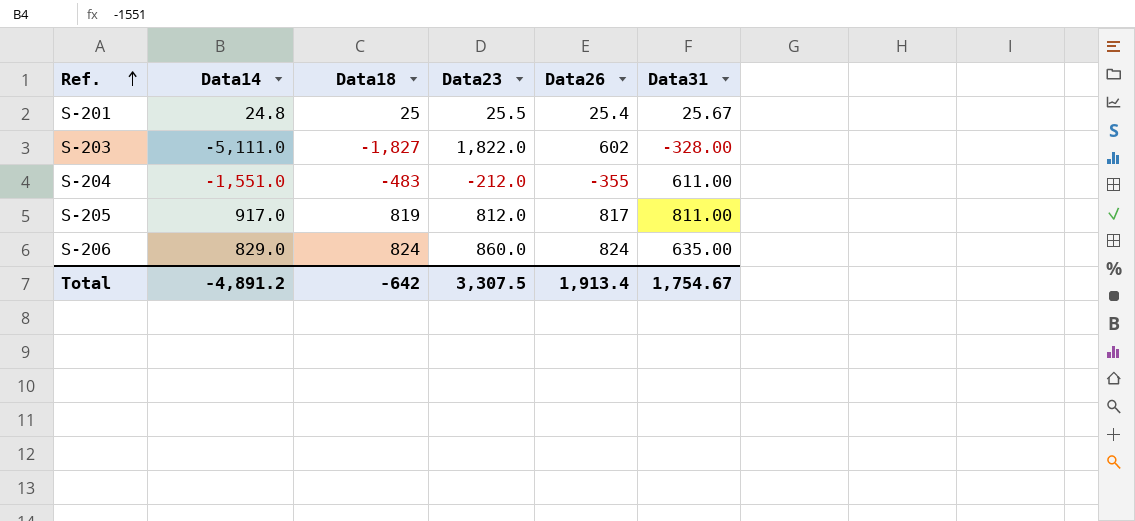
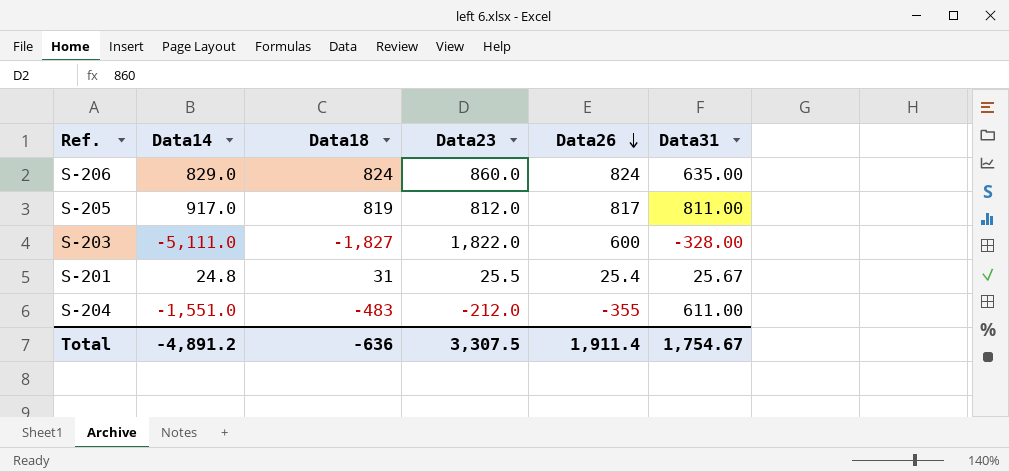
row order: Ref. ascending -> Data26 descending
S-203 | Data26: 602 -> 600
S-201 | Data18: 25 -> 31
Total | Data18: -642 -> -636
Total | Data26: 1,913.4 -> 1,911.4

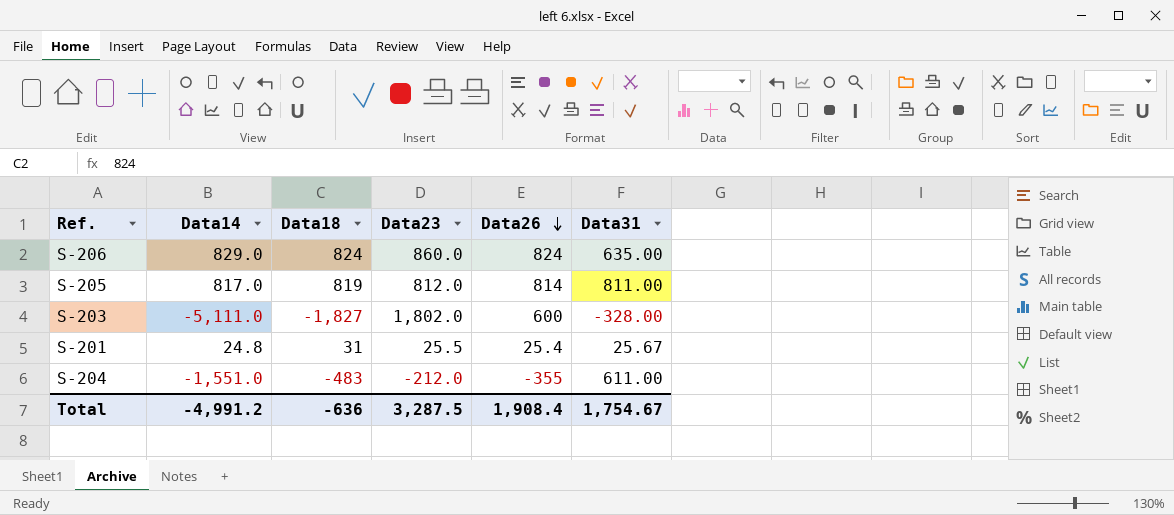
S-205 | Data14: 917.0 -> 817.0
S-205 | Data26: 817 -> 814
S-203 | Data23: 1,822.0 -> 1,802.0
Total | Data14: -4,891.2 -> -4,991.2
Total | Data23: 3,307.5 -> 3,287.5
Total | Data26: 1,911.4 -> 1,908.4

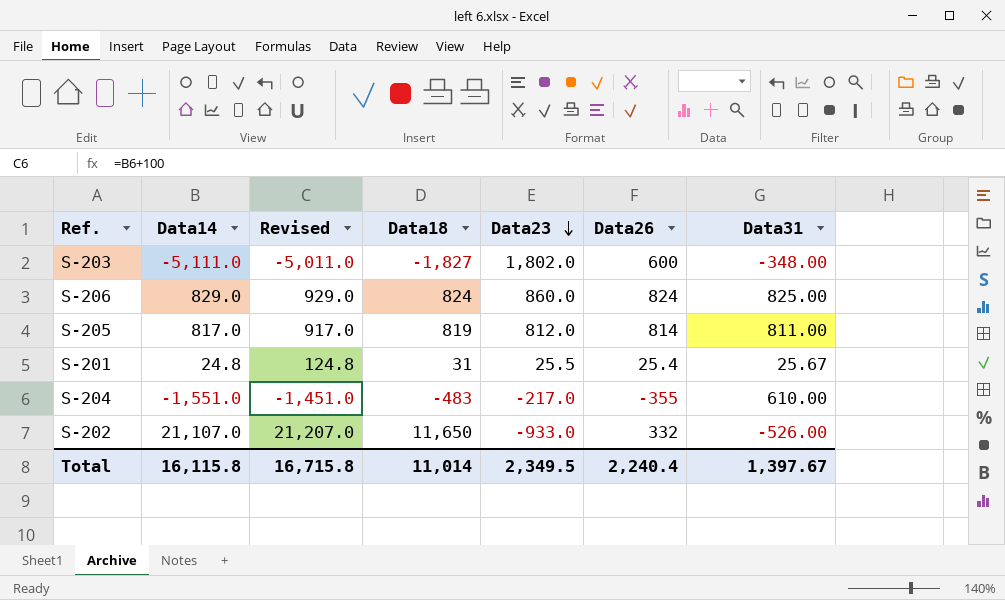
row order: Data26 descending -> Data23 descending
column Revised | formula: none -> [Data14] + 100
S-203 | Data31: -328.00 -> -348.00
S-206 | Data31: 635.00 -> 825.00
S-204 | Data23: -212.0 -> -217.0
S-204 | Data31: 611.00 -> 610.00
row S-202: none -> 21,107.0 | 21,207.0 | 11,650 | -933.0 | 332 | -526.00
Total | Data14: -4,991.2 -> 16,115.8
Total | Data18: -636 -> 11,014
Total | Data23: 3,287.5 -> 2,349.5
Total | Data26: 1,908.4 -> 2,240.4
Total | Data31: 1,754.67 -> 1,397.67

